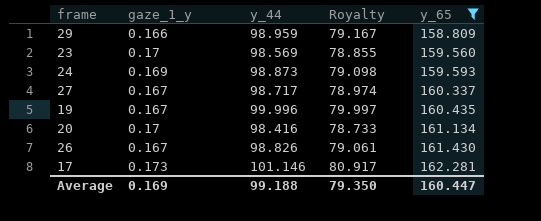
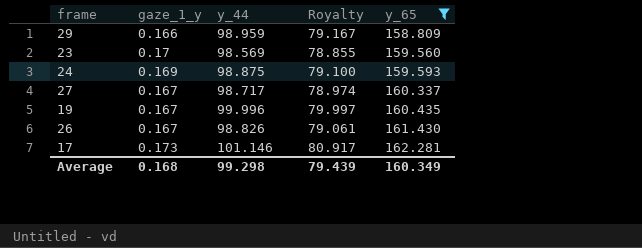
row 20: 0.17 | 98.416 | 78.733 | 161.134 -> none
24 | y_44: 98.873 -> 98.875
24 | Royalty: 79.098 -> 79.100
Average | gaze_1_y: 0.169 -> 0.168
Average | y_44: 99.188 -> 99.298
Average | Royalty: 79.350 -> 79.439
Average | y_65: 160.447 -> 160.349

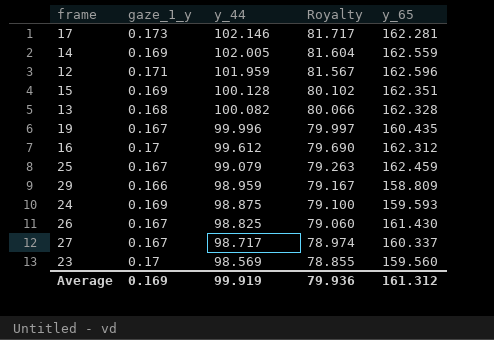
filter: y_65 <= 162.281 -> none
row order: y_65 ascending -> y_44 descending
17 | y_44: 101.146 -> 102.146
17 | Royalty: 80.917 -> 81.717
26 | y_44: 98.826 -> 98.825
26 | Royalty: 79.061 -> 79.060
Average | gaze_1_y: 0.168 -> 0.169
Average | y_44: 99.298 -> 99.919
Average | Royalty: 79.439 -> 79.936
Average | y_65: 160.349 -> 161.312

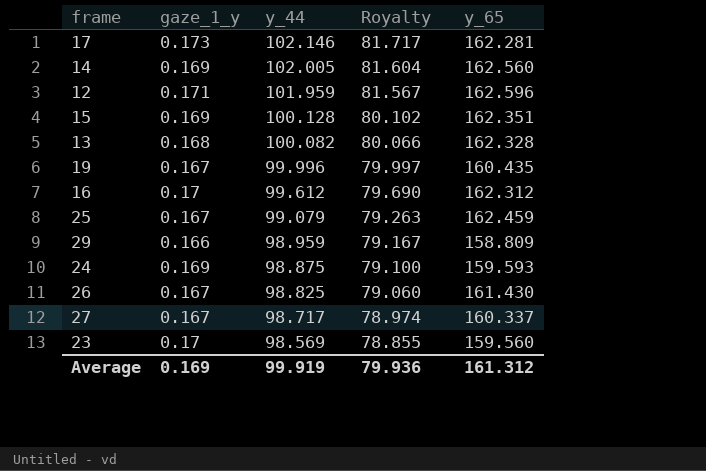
14 | y_65: 162.559 -> 162.560

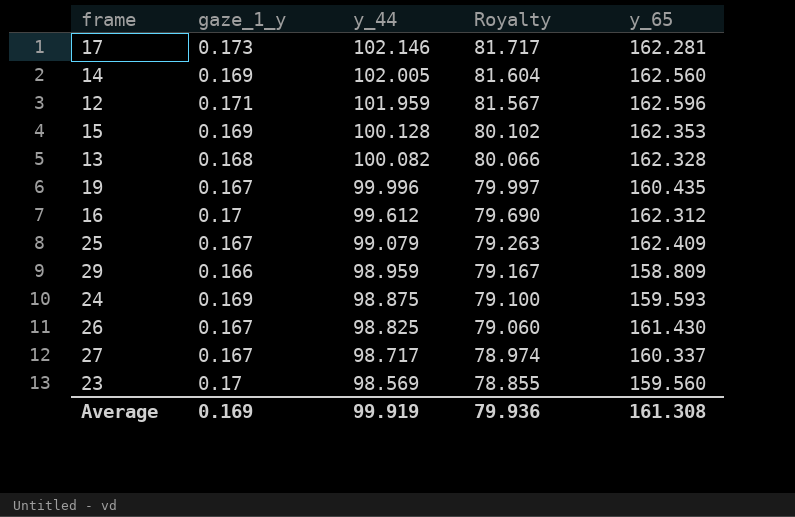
15 | y_65: 162.351 -> 162.353
25 | y_65: 162.459 -> 162.409
Average | y_65: 161.312 -> 161.308

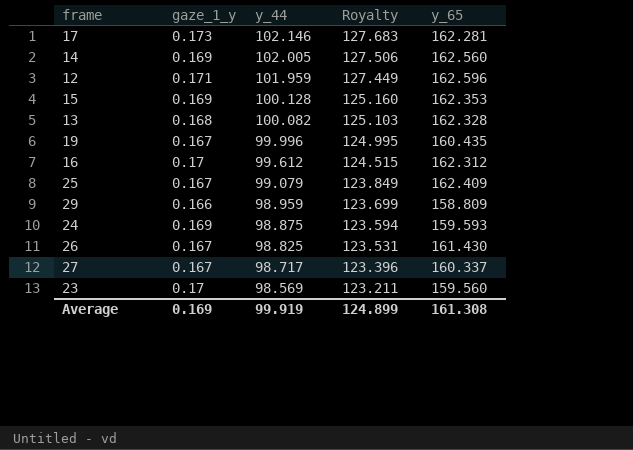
column Royalty | formula: [y_44] * 0.8 -> [y_44] * 1.25
Average | Royalty: 79.936 -> 124.899

